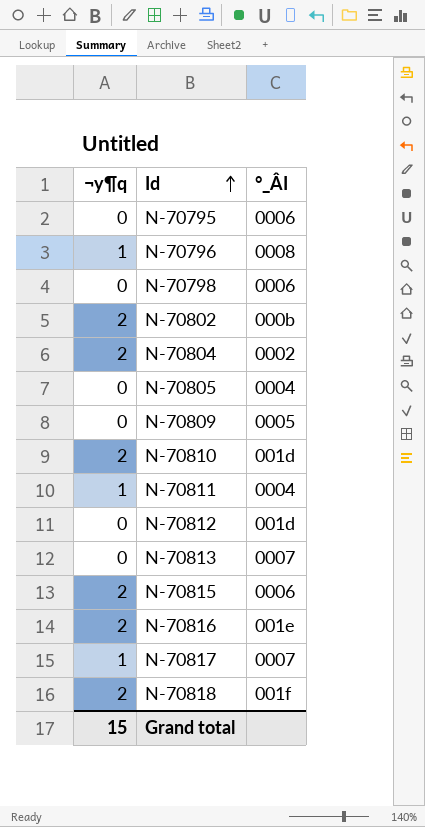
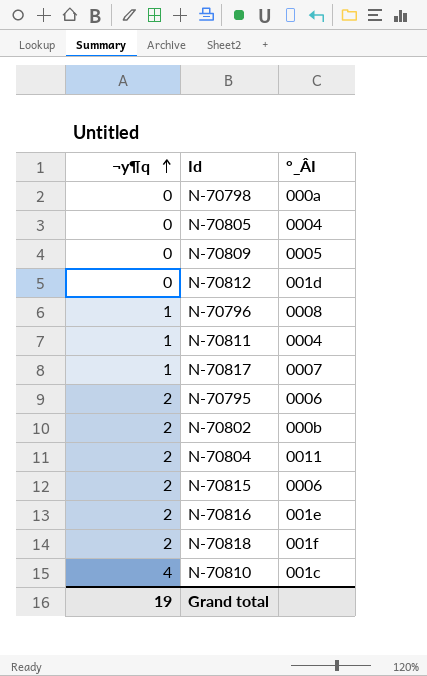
row order: Id ascending -> ¬y¶q ascending
row N-70813: 0 | 0007 -> none
N-70798 | °_ÂI: 0006 -> 000a
N-70795 | ¬y¶q: 0 -> 2
N-70804 | °_ÂI: 0002 -> 0011
N-70810 | ¬y¶q: 2 -> 4
N-70810 | °_ÂI: 001d -> 001c
Grand total | ¬y¶q: 15 -> 19

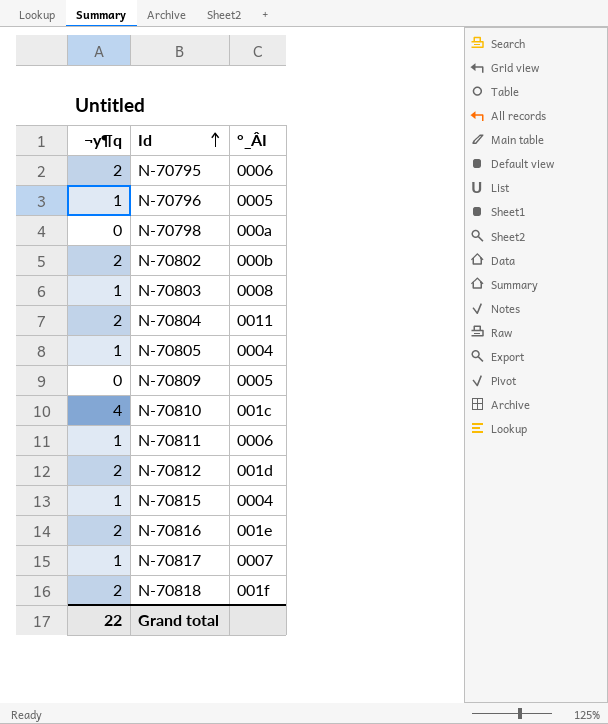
row order: ¬y¶q ascending -> Id ascending
N-70796 | °_ÂI: 0008 -> 0005
row N-70803: none -> 1 | 0008
N-70805 | ¬y¶q: 0 -> 1
N-70811 | °_ÂI: 0004 -> 0006
N-70812 | ¬y¶q: 0 -> 2
N-70815 | ¬y¶q: 2 -> 1
N-70815 | °_ÂI: 0006 -> 0004
Grand total | ¬y¶q: 19 -> 22

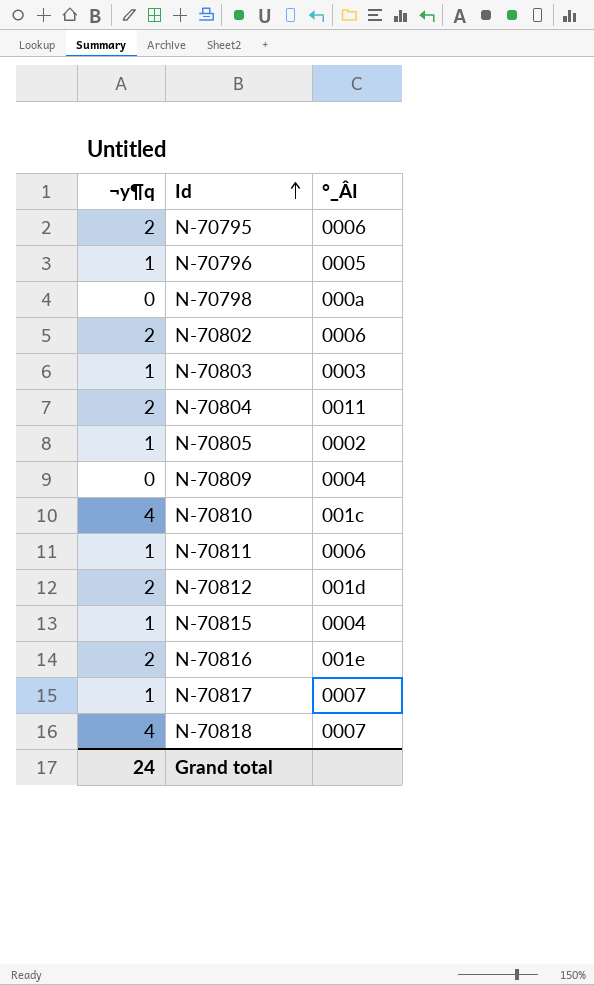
N-70802 | °_ÂI: 000b -> 0006
N-70803 | °_ÂI: 0008 -> 0003
N-70805 | °_ÂI: 0004 -> 0002
N-70809 | °_ÂI: 0005 -> 0004
N-70818 | ¬y¶q: 2 -> 4
N-70818 | °_ÂI: 001f -> 0007
Grand total | ¬y¶q: 22 -> 24

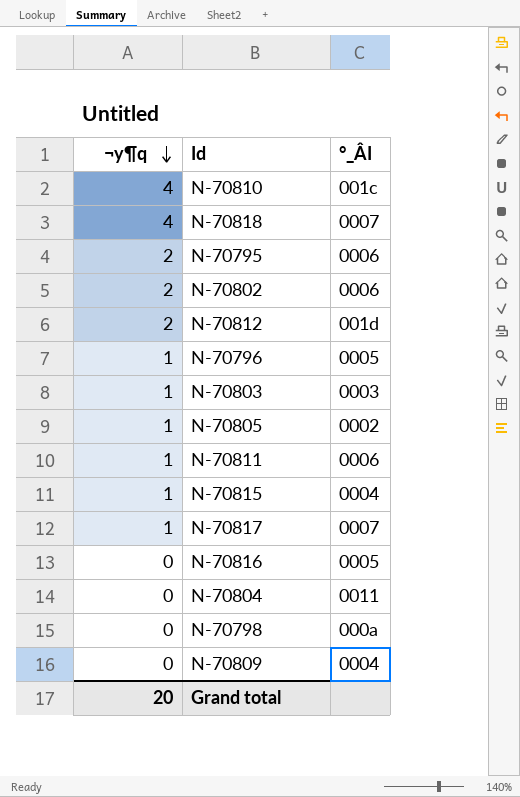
row order: Id ascending -> ¬y¶q descending
N-70816 | ¬y¶q: 2 -> 0
N-70816 | °_ÂI: 001e -> 0005
N-70804 | ¬y¶q: 2 -> 0
Grand total | ¬y¶q: 24 -> 20

